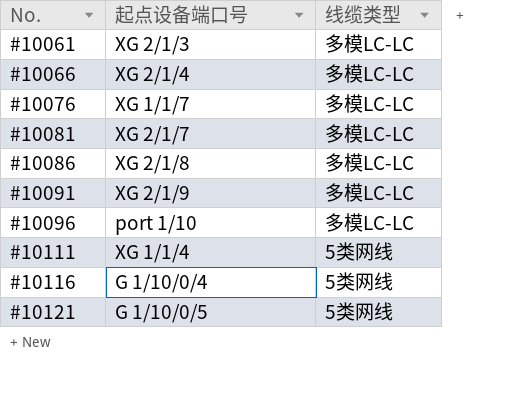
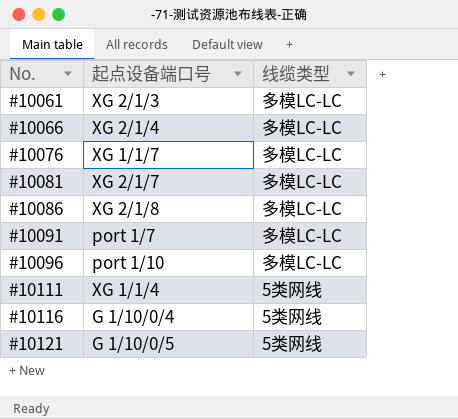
#10091 | 起点设备端口号: XG 2/1/9 -> port 1/7

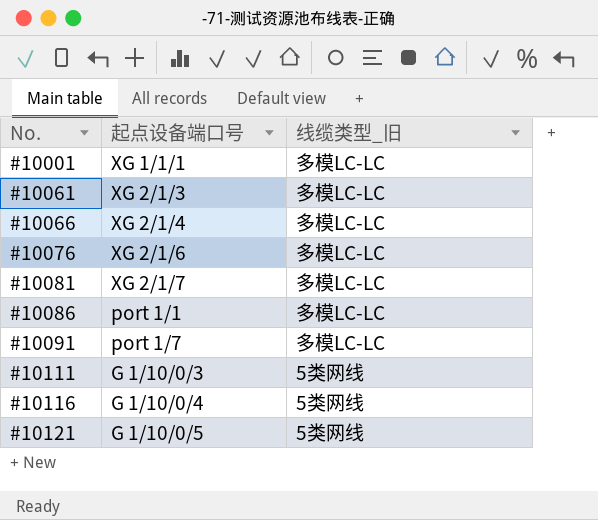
column name: 线缆类型 -> 线缆类型_旧
row #10096: port 1/10 | 多模LC-LC -> none
row #10001: none -> XG 1/1/1 | 多模LC-LC
#10076 | 起点设备端口号: XG 1/1/7 -> XG 2/1/6
#10086 | 起点设备端口号: XG 2/1/8 -> port 1/1
#10111 | 起点设备端口号: XG 1/1/4 -> G 1/10/0/3

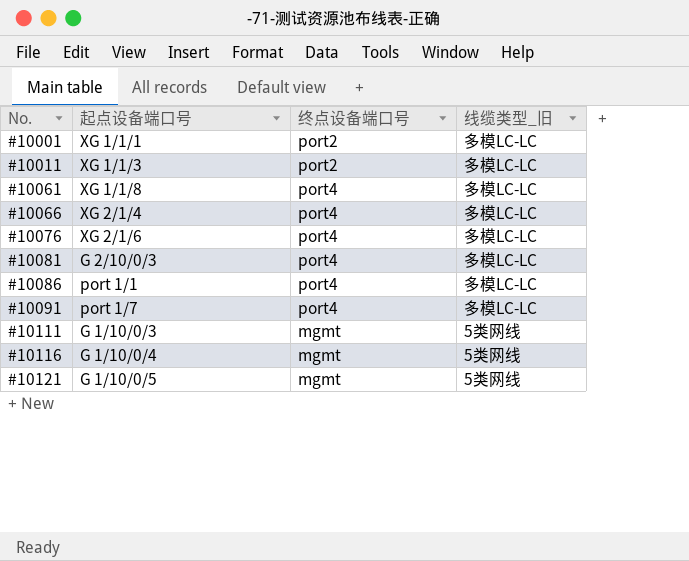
column 终点设备端口号 | position: none -> 3
row #10011: none -> XG 1/1/3 | port2 | 多模LC-LC
#10061 | 起点设备端口号: XG 2/1/3 -> XG 1/1/8
#10081 | 起点设备端口号: XG 2/1/7 -> G 2/10/0/3

